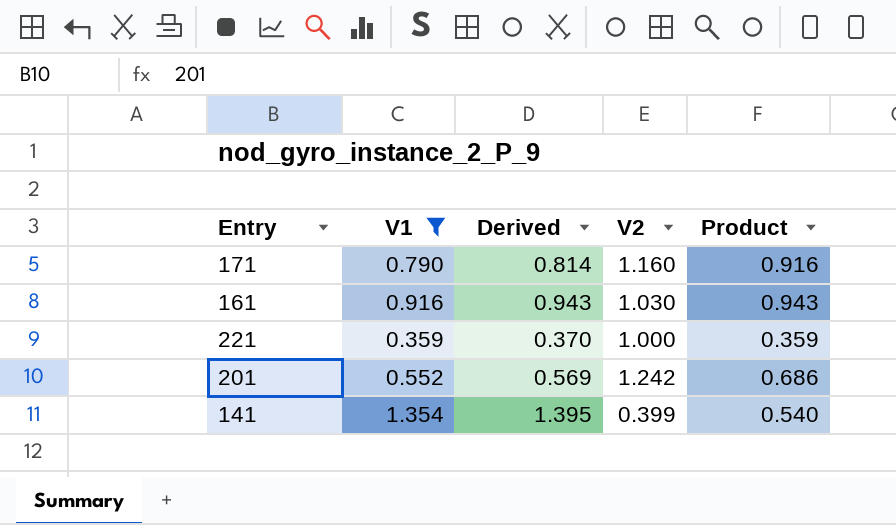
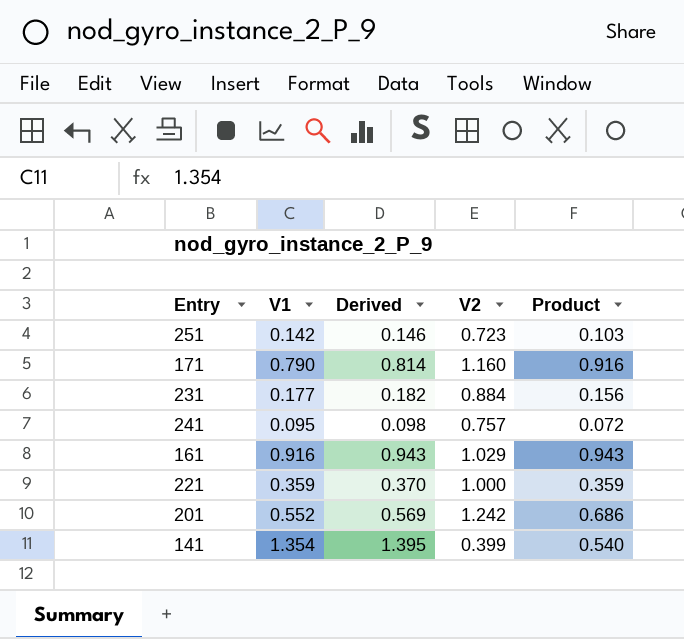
filter: V1 >= 0.359 -> none
161 | V2: 1.030 -> 1.029

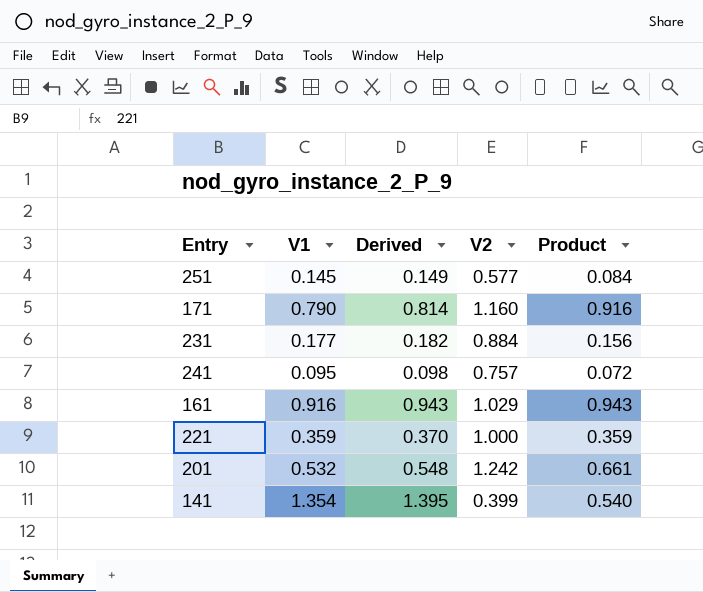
251 | V1: 0.142 -> 0.145
251 | Derived: 0.146 -> 0.149
251 | V2: 0.723 -> 0.577
251 | Product: 0.103 -> 0.084
201 | V1: 0.552 -> 0.532
201 | Derived: 0.569 -> 0.548
201 | Product: 0.686 -> 0.661

